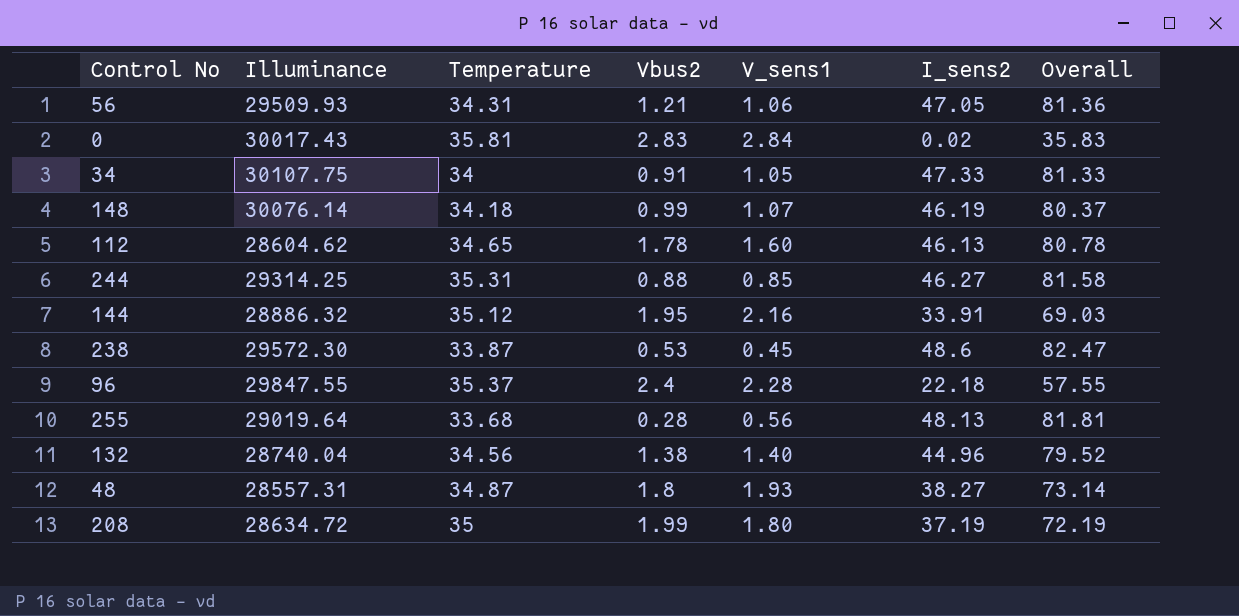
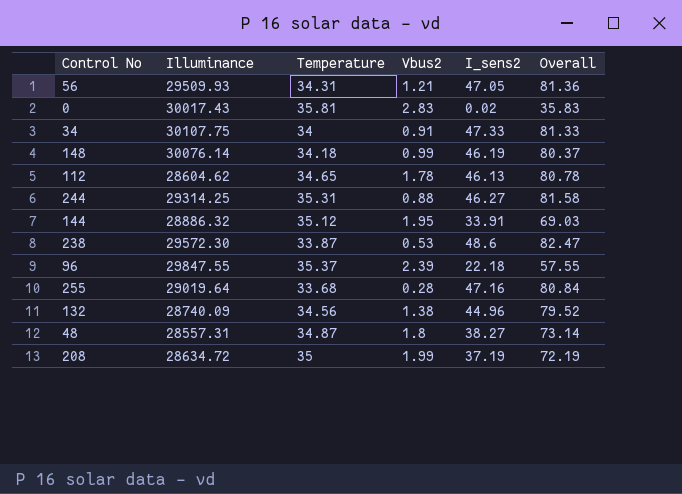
column V_sens1 | position: 5 -> none
96 | Vbus2: 2.4 -> 2.39
255 | I_sens2: 48.13 -> 47.16
255 | Overall: 81.81 -> 80.84
132 | Illuminance: 28740.04 -> 28740.09

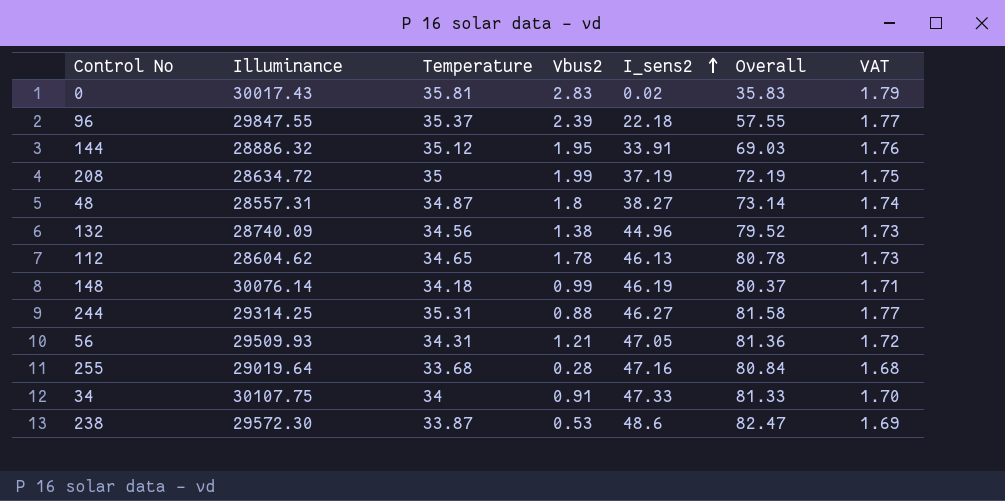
row order: none -> I_sens2 ascending
column VAT | formula: none -> [Temperature] * 0.05

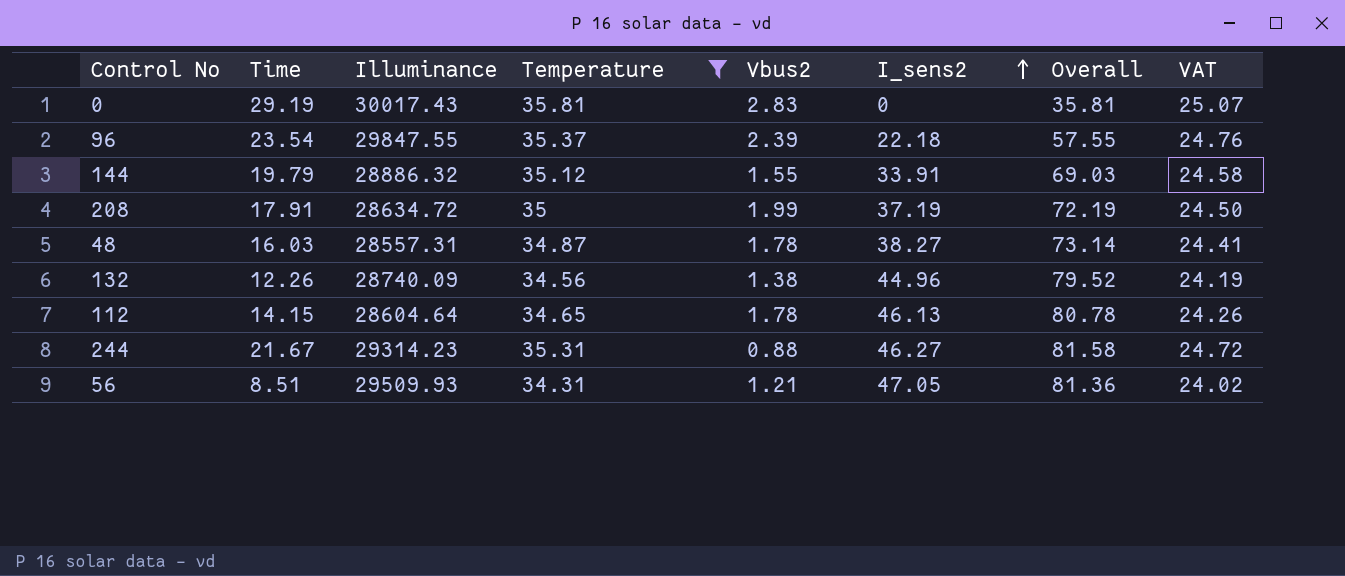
filter: none -> Temperature >= 34.31
column Time | position: none -> 2
column VAT | formula: [Temperature] * 0.05 -> [Temperature] * 0.7
0 | I_sens2: 0.02 -> 0
0 | Overall: 35.83 -> 35.81
144 | Vbus2: 1.95 -> 1.55
48 | Vbus2: 1.8 -> 1.78
112 | Illuminance: 28604.62 -> 28604.64
244 | Illuminance: 29314.25 -> 29314.23

